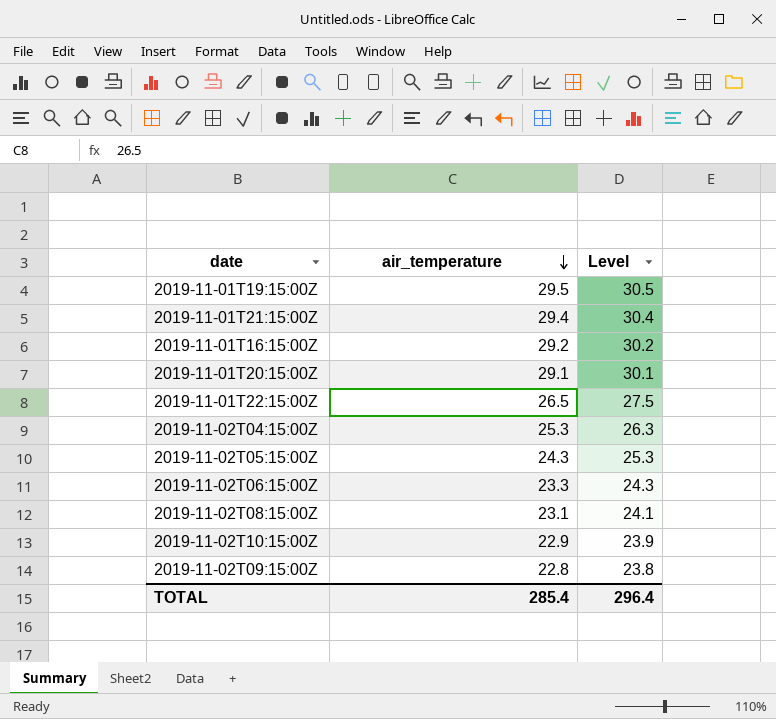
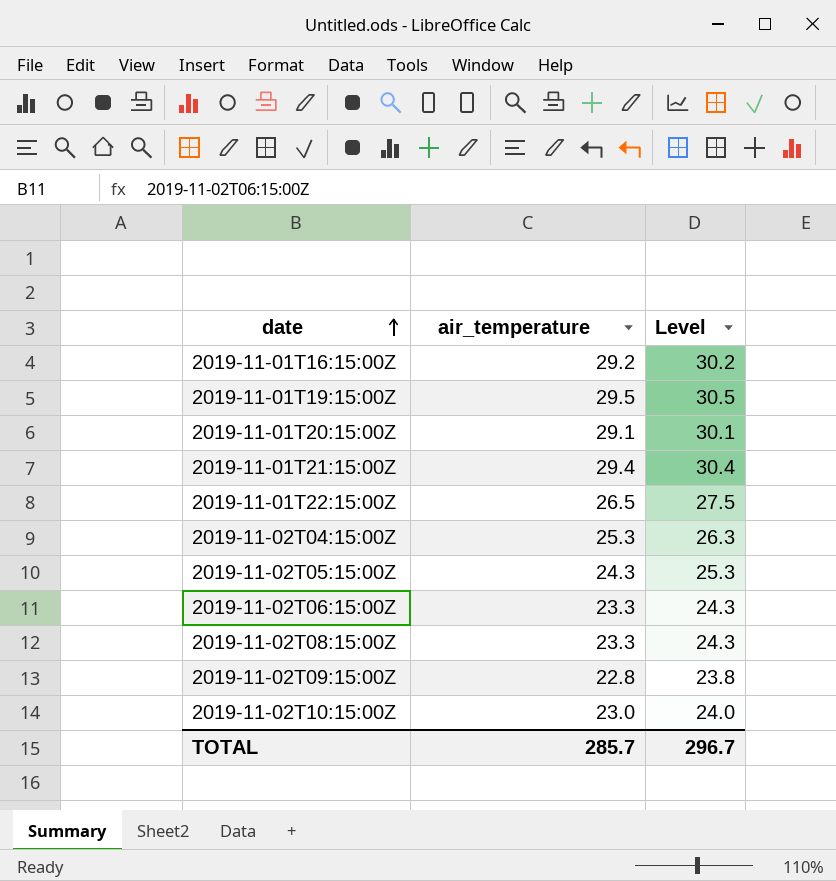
row order: air_temperature descending -> date ascending
2019-11-02T08:15:00Z | air_temperature: 23.1 -> 23.3
2019-11-02T08:15:00Z | Level: 24.1 -> 24.3
2019-11-02T10:15:00Z | air_temperature: 22.9 -> 23.0
2019-11-02T10:15:00Z | Level: 23.9 -> 24.0
TOTAL | air_temperature: 285.4 -> 285.7
TOTAL | Level: 296.4 -> 296.7

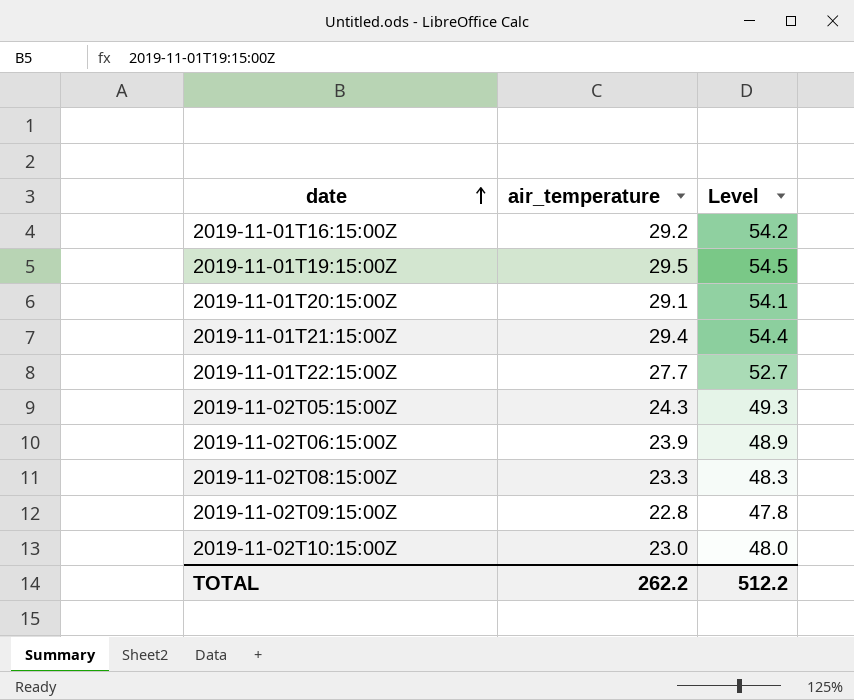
column Level | formula: [air_temperature] + 1 -> [air_temperature] + 25
row 2019-11-02T04:15:00Z: 25.3 | 26.3 -> none
2019-11-01T22:15:00Z | air_temperature: 26.5 -> 27.7
2019-11-02T06:15:00Z | air_temperature: 23.3 -> 23.9
TOTAL | air_temperature: 285.7 -> 262.2
TOTAL | Level: 296.7 -> 512.2

